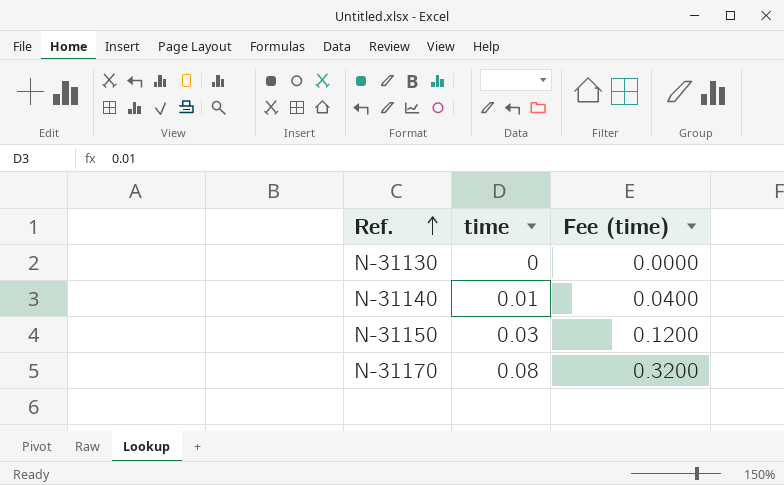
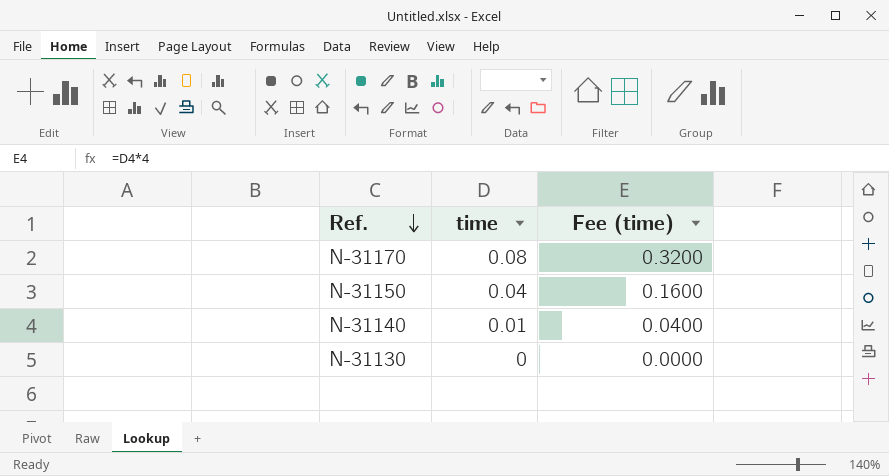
row order: Ref. ascending -> Ref. descending
N-31150 | time: 0.03 -> 0.04
N-31150 | Fee (time): 0.1200 -> 0.1600

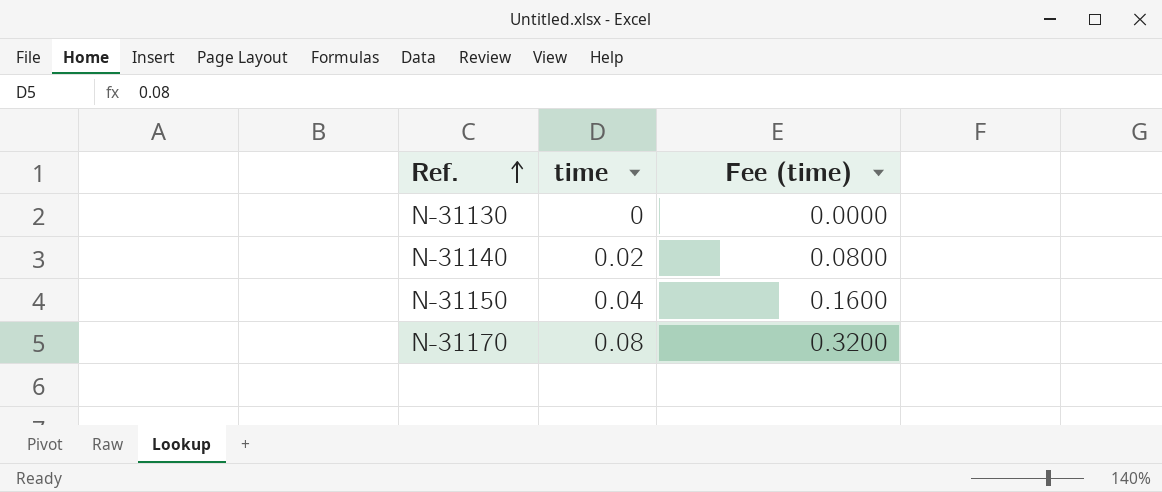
row order: Ref. descending -> Ref. ascending
N-31140 | time: 0.01 -> 0.02
N-31140 | Fee (time): 0.0400 -> 0.0800

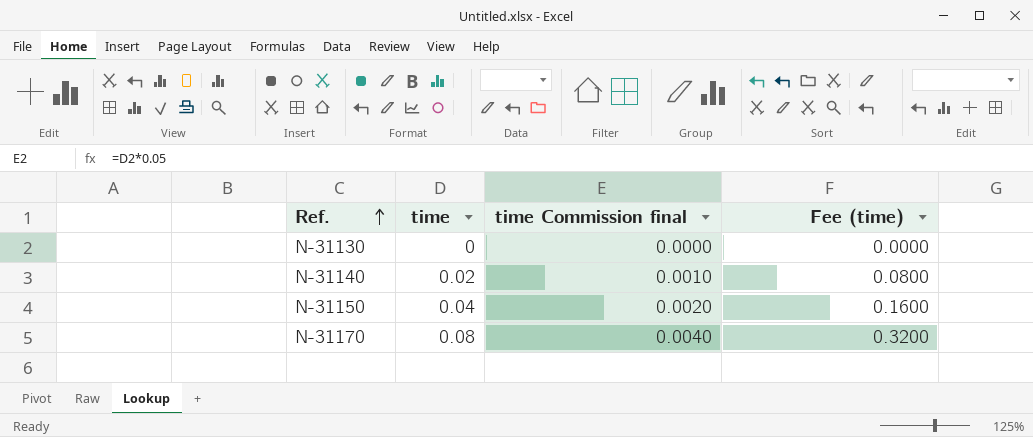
column time Commission final | formula: none -> [time] * 0.05

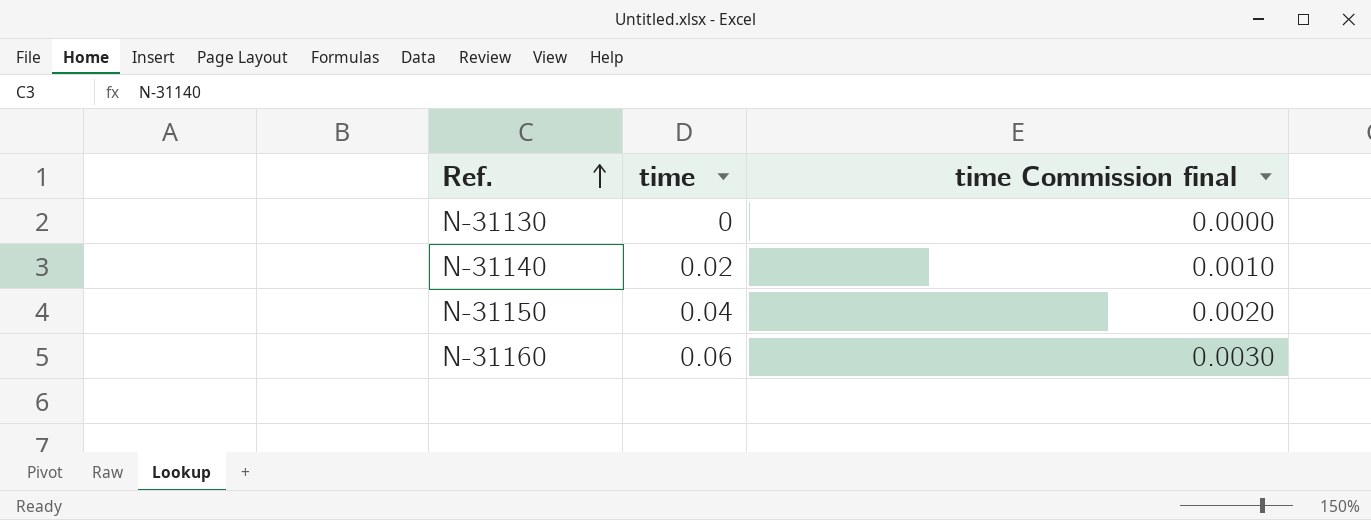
column Fee (time) | formula: [time] * 4 -> none
row N-31170: 0.08 | 0.0040 | 0.3200 -> none
row N-31160: none -> 0.06 | 0.0030

